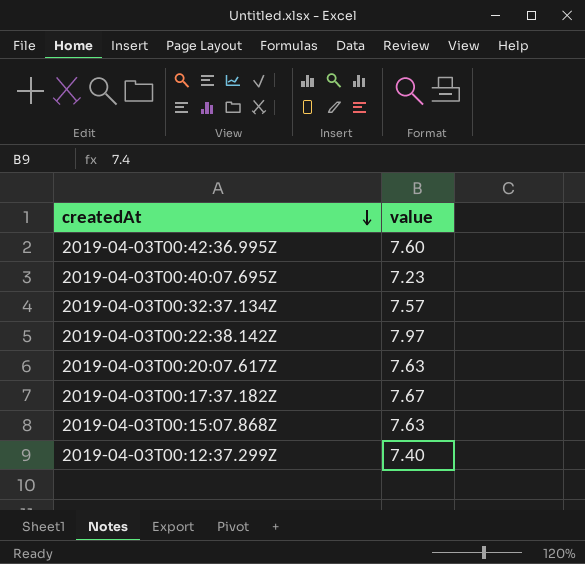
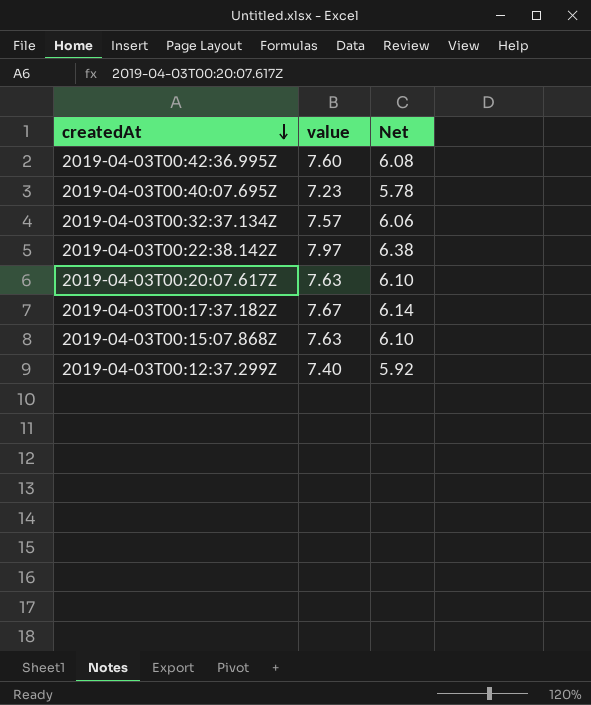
column Net | formula: none -> [value] * 0.8

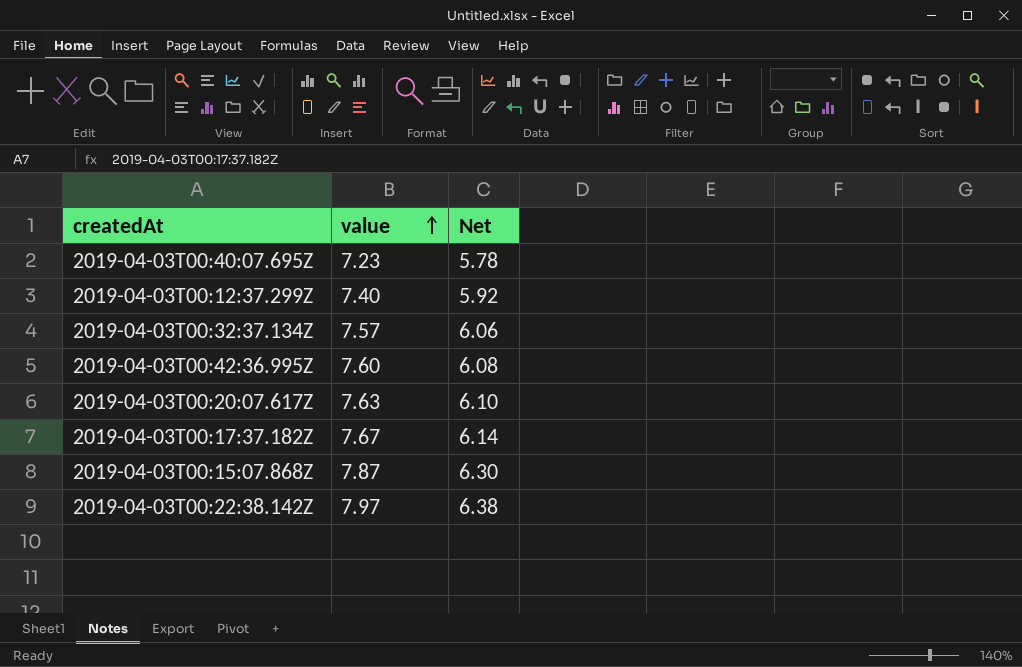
row order: createdAt descending -> value ascending
2019-04-03T00:15:07.868Z | value: 7.63 -> 7.87
2019-04-03T00:15:07.868Z | Net: 6.10 -> 6.30

